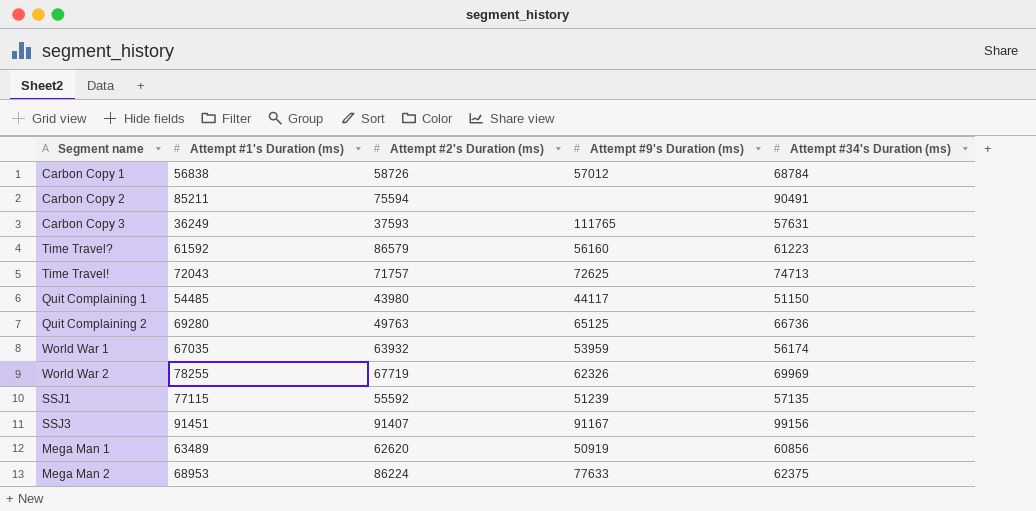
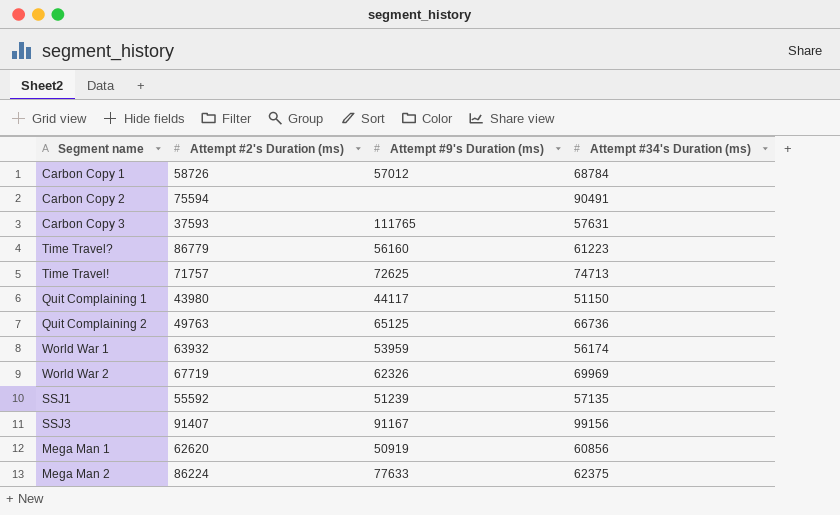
column Attempt #1's Duration (ms) | position: 2 -> none
Time Travel? | Attempt #2's Duration (ms): 86579 -> 86779

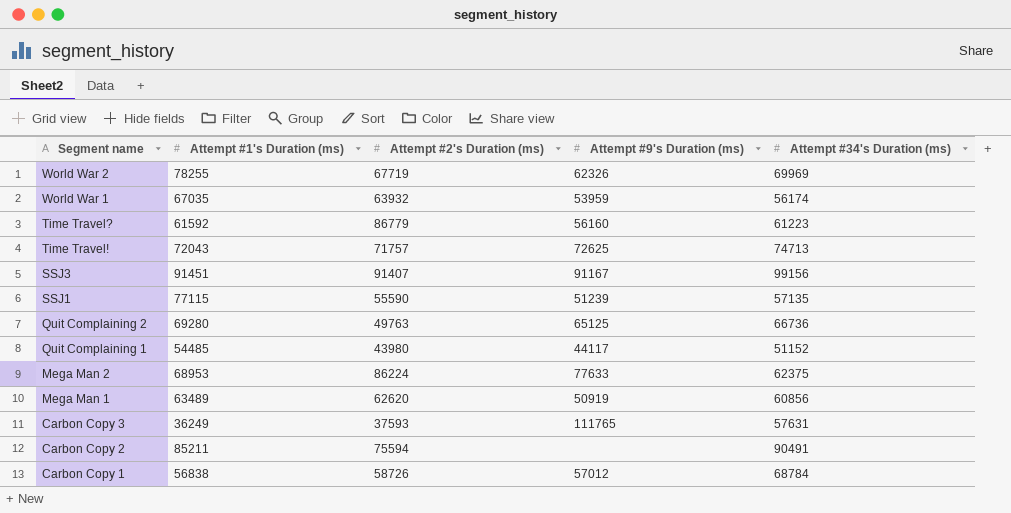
row order: none -> Segment name descending
column Attempt #1's Duration (ms) | position: none -> 2
SSJ1 | Attempt #2's Duration (ms): 55592 -> 55590
Quit Complaining 1 | Attempt #34's Duration (ms): 51150 -> 51152

